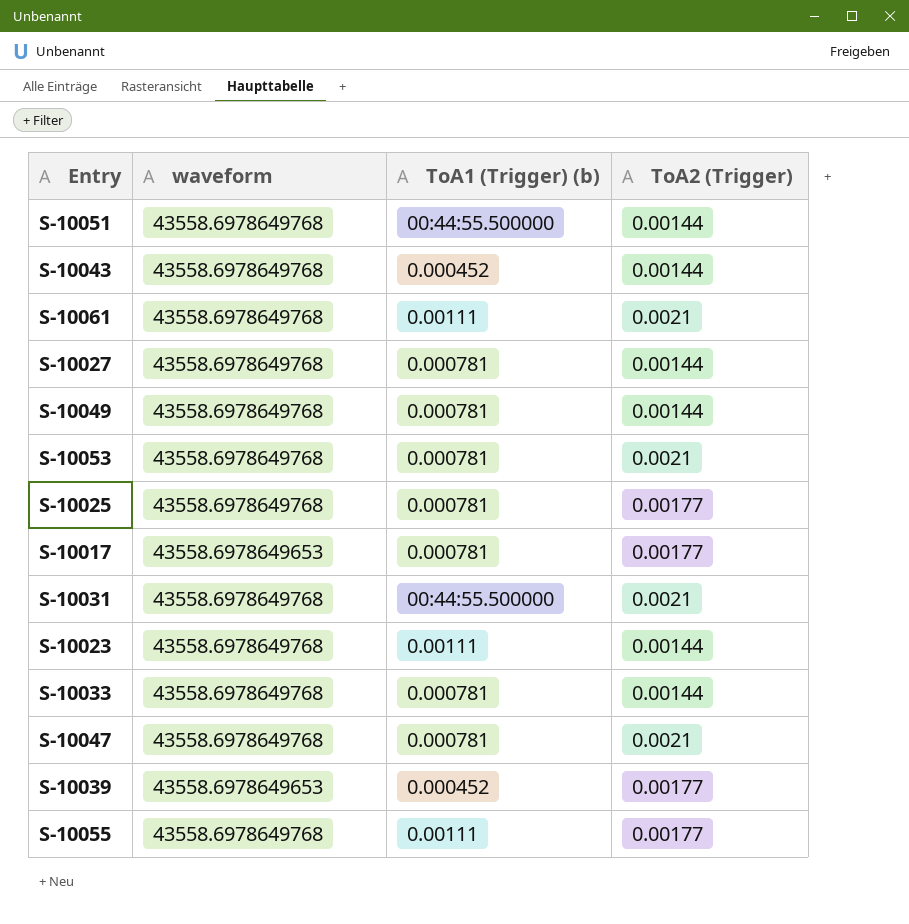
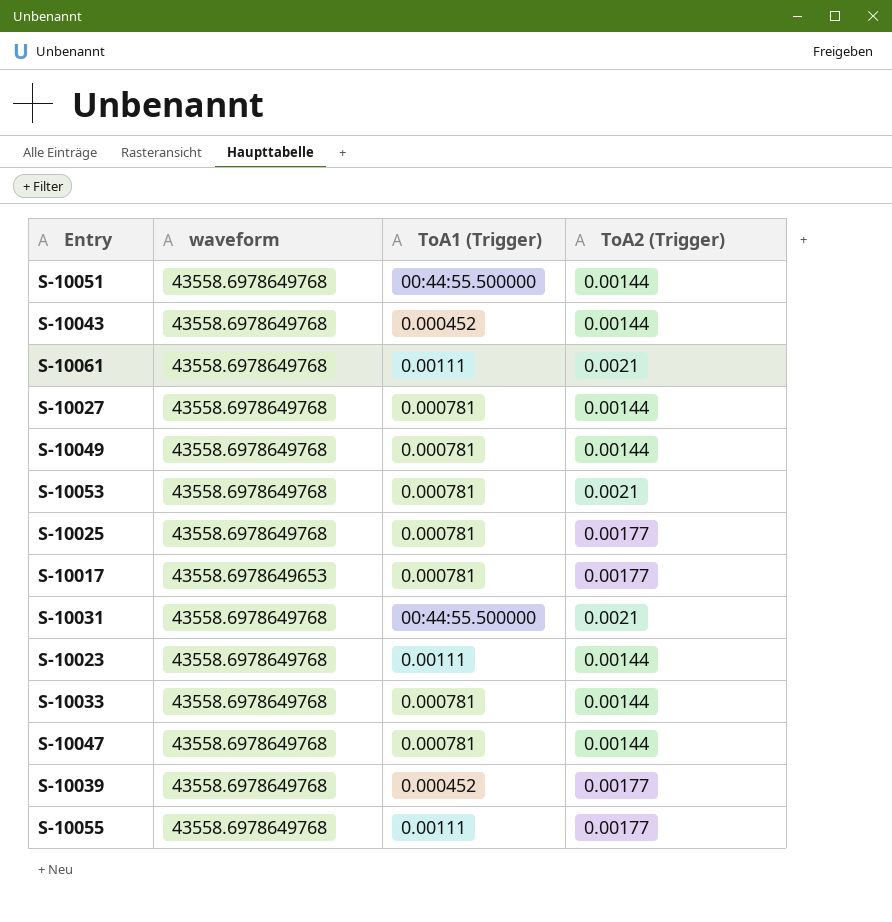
column name: ToA1 (Trigger) (b) -> ToA1 (Trigger)
S-10047 | ToA2 (Trigger): 0.0021 -> 0.00144
S-10039 | waveform: 43558.6978649653 -> 43558.6978649768

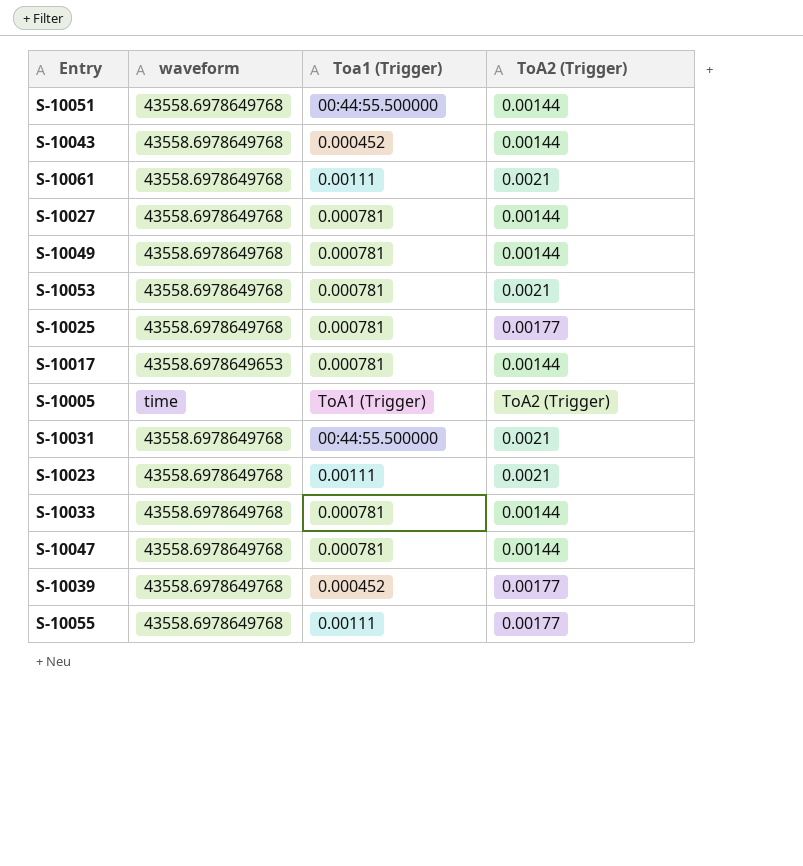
column name: ToA1 (Trigger) -> Toa1 (Trigger)
S-10017 | ToA2 (Trigger): 0.00177 -> 0.00144
row S-10005: none -> time | ToA1 (Trigger) | ToA2 (Trigger)
S-10023 | ToA2 (Trigger): 0.00144 -> 0.0021

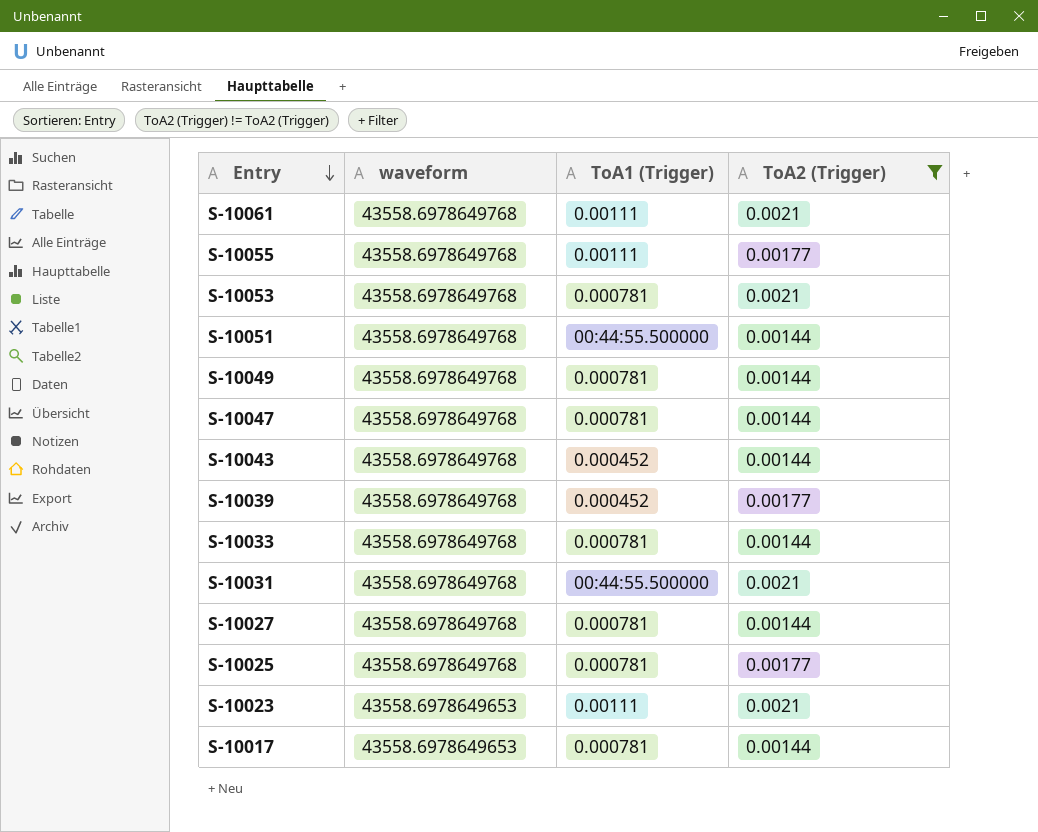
filter: none -> ToA2 (Trigger) != ToA2 (Trigger)
row order: none -> Entry descending
column name: Toa1 (Trigger) -> ToA1 (Trigger)
S-10023 | waveform: 43558.6978649768 -> 43558.6978649653

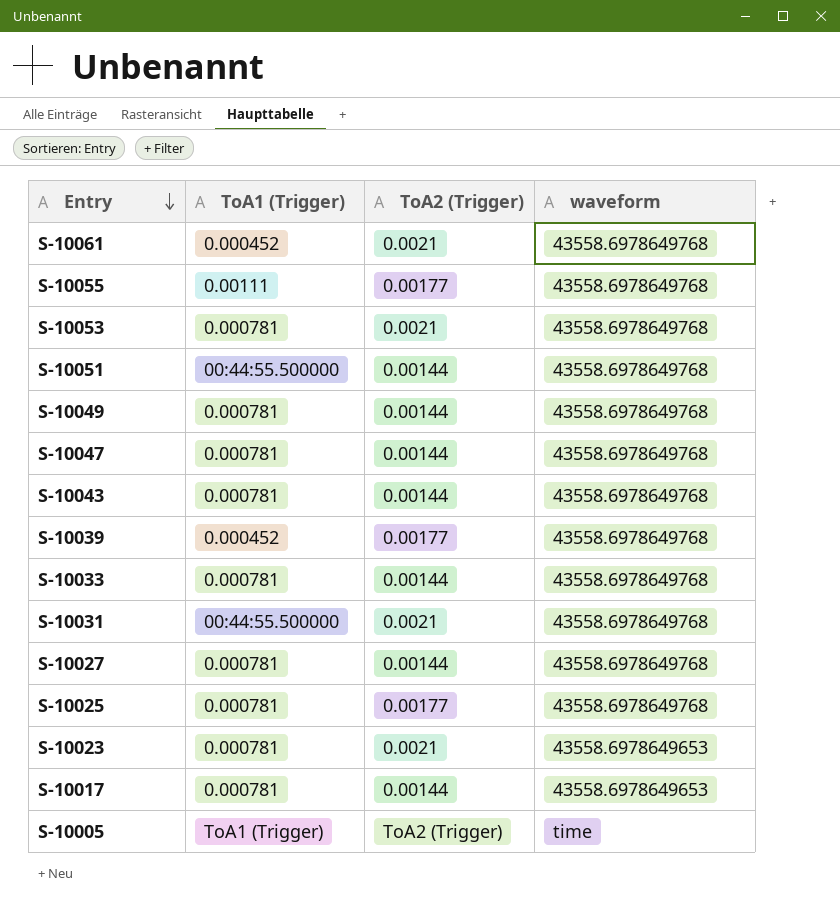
filter: ToA2 (Trigger) != ToA2 (Trigger) -> none
column waveform | position: 2 -> 4
S-10061 | ToA1 (Trigger): 0.00111 -> 0.000452
S-10043 | ToA1 (Trigger): 0.000452 -> 0.000781
S-10023 | ToA1 (Trigger): 0.00111 -> 0.000781

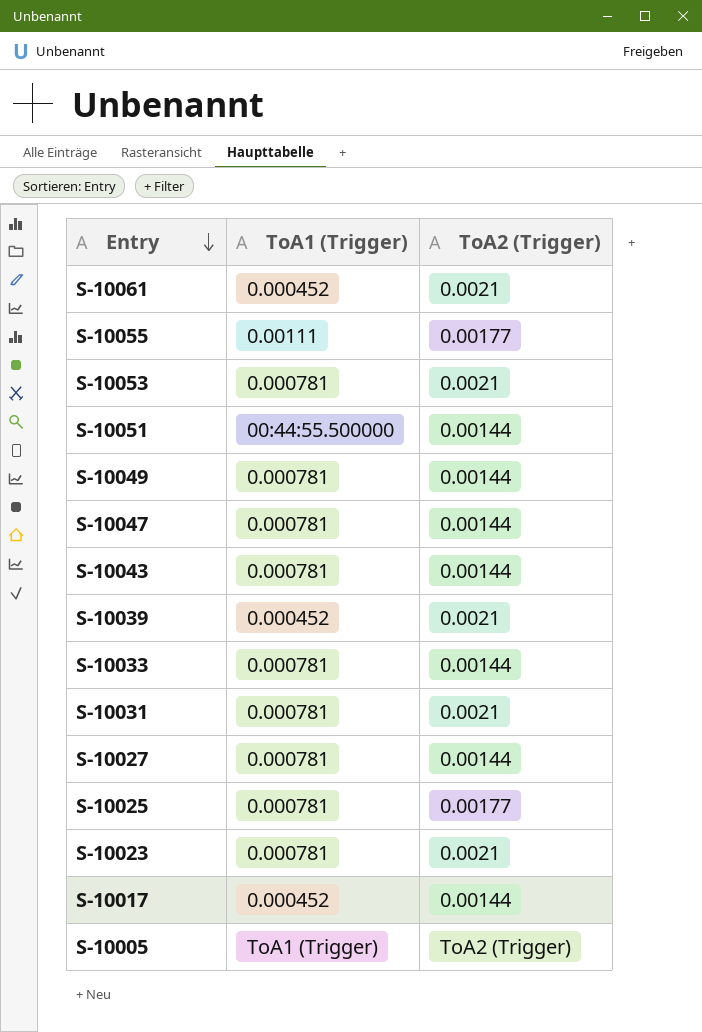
column waveform | position: 4 -> none
S-10039 | ToA2 (Trigger): 0.00177 -> 0.0021
S-10031 | ToA1 (Trigger): 00:44:55.500000 -> 0.000781
S-10017 | ToA1 (Trigger): 0.000781 -> 0.000452

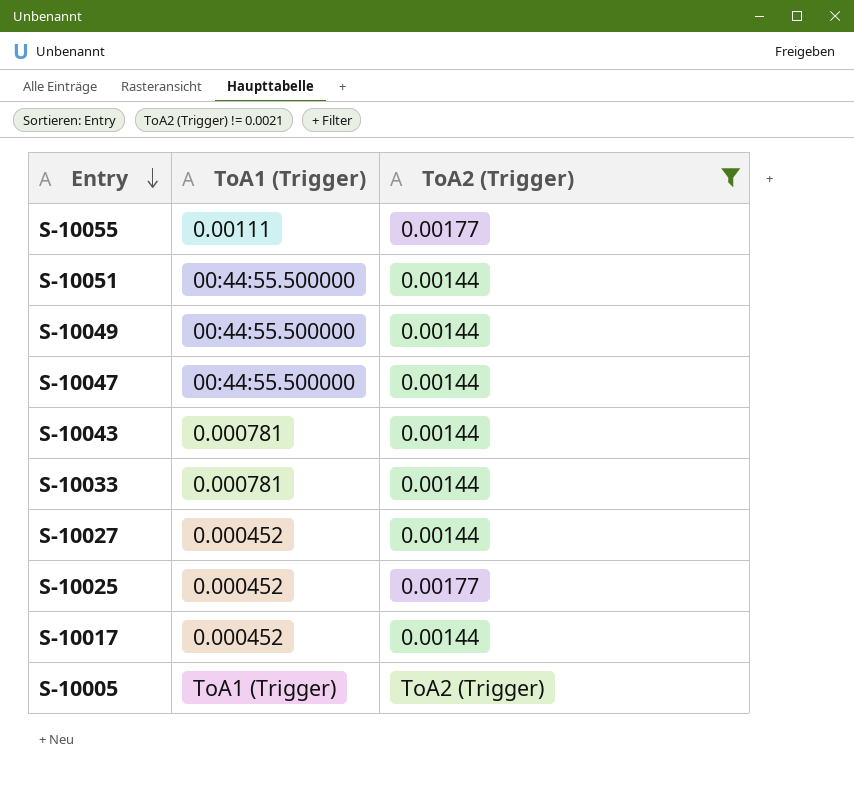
filter: none -> ToA2 (Trigger) != 0.0021
S-10049 | ToA1 (Trigger): 0.000781 -> 00:44:55.500000
S-10047 | ToA1 (Trigger): 0.000781 -> 00:44:55.500000
S-10027 | ToA1 (Trigger): 0.000781 -> 0.000452
S-10025 | ToA1 (Trigger): 0.000781 -> 0.000452

